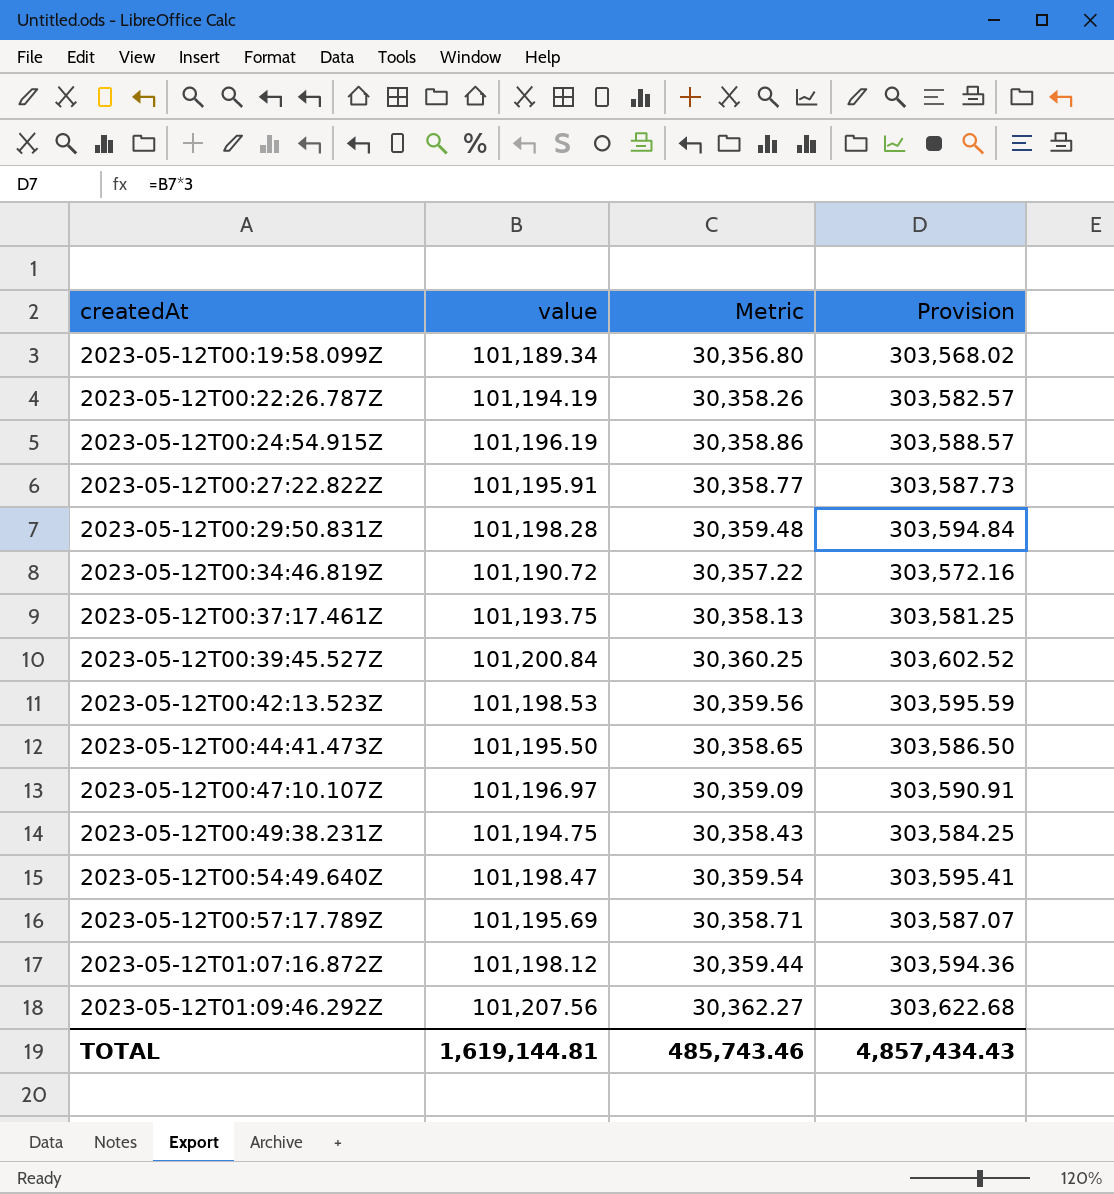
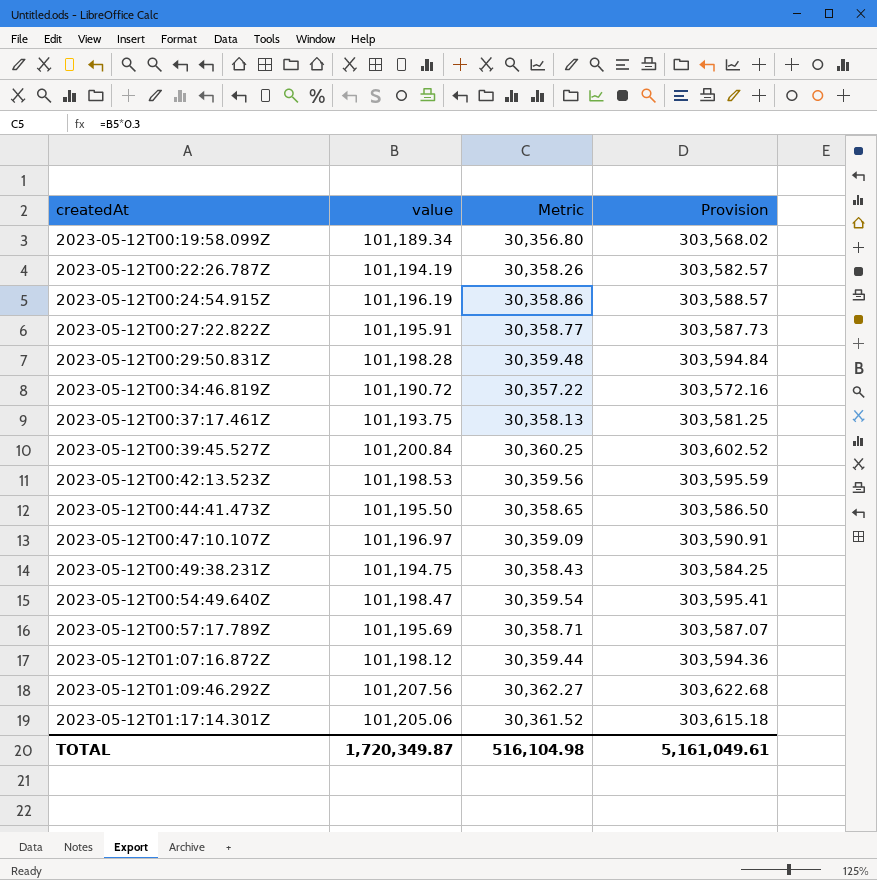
row 2023-05-12T01:17:14.301Z: none -> 101,205.06 | 30,361.52 | 303,615.18
TOTAL | value: 1,619,144.81 -> 1,720,349.87
TOTAL | Metric: 485,743.46 -> 516,104.98
TOTAL | Provision: 4,857,434.43 -> 5,161,049.61

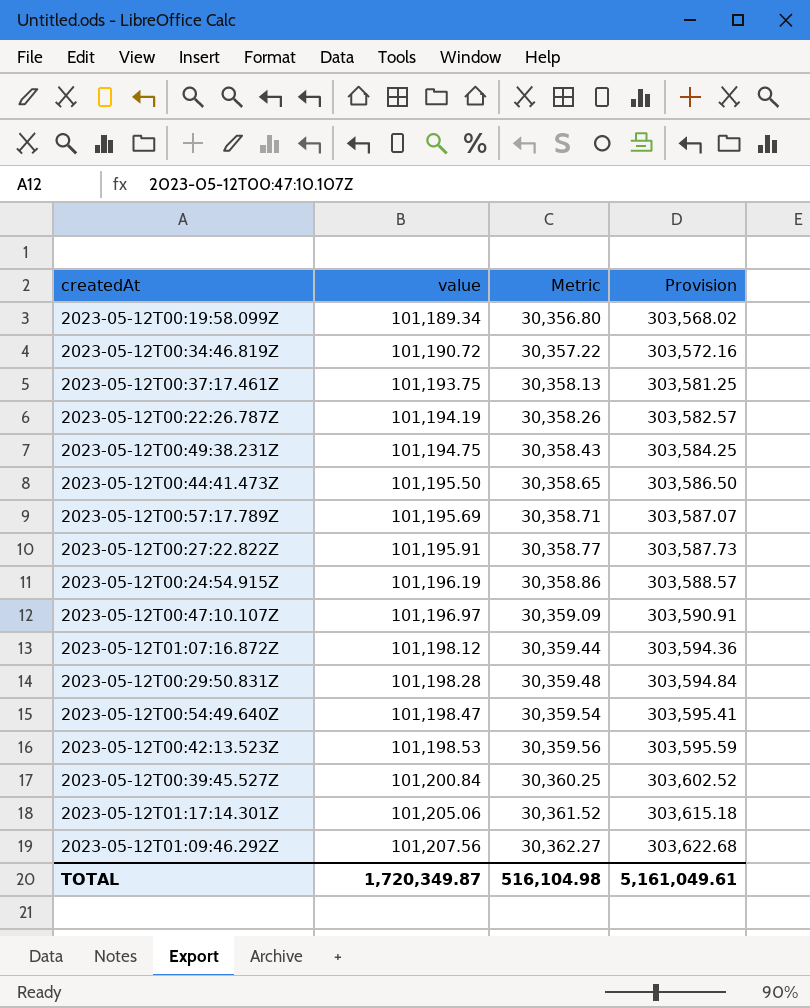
row order: createdAt ascending -> value ascending

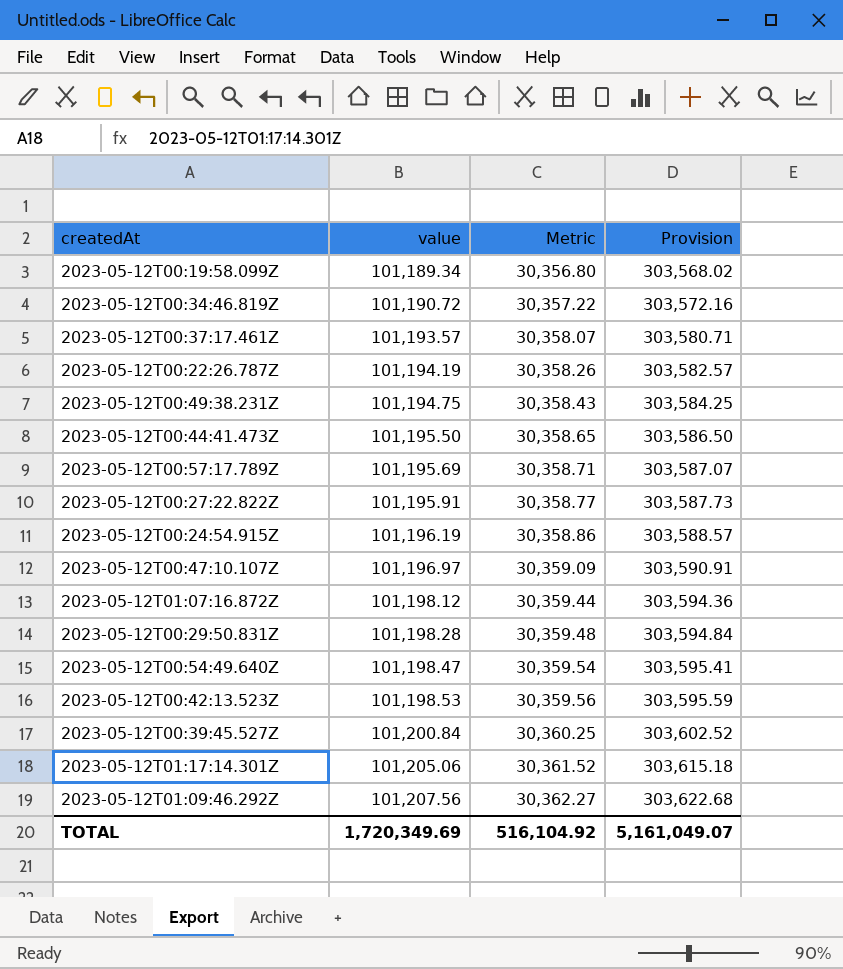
2023-05-12T00:37:17.461Z | value: 101,193.75 -> 101,193.57
2023-05-12T00:37:17.461Z | Metric: 30,358.13 -> 30,358.07
2023-05-12T00:37:17.461Z | Provision: 303,581.25 -> 303,580.71
TOTAL | value: 1,720,349.87 -> 1,720,349.69
TOTAL | Metric: 516,104.98 -> 516,104.92
TOTAL | Provision: 5,161,049.61 -> 5,161,049.07

